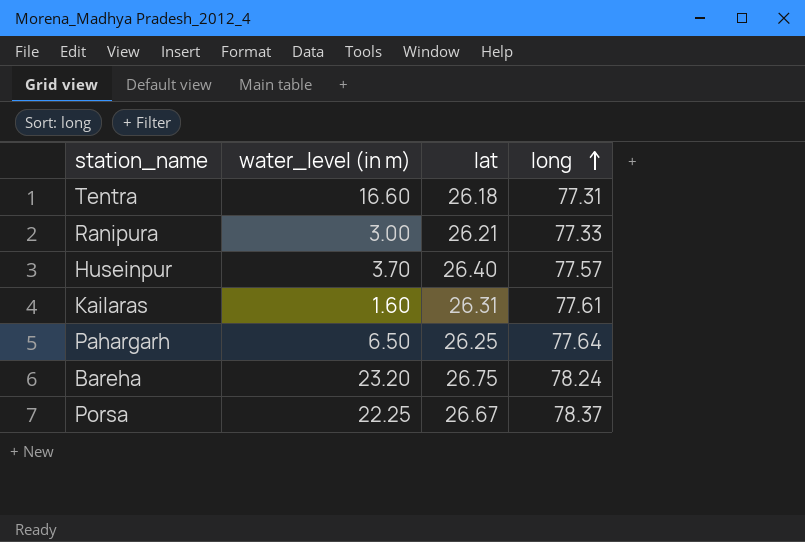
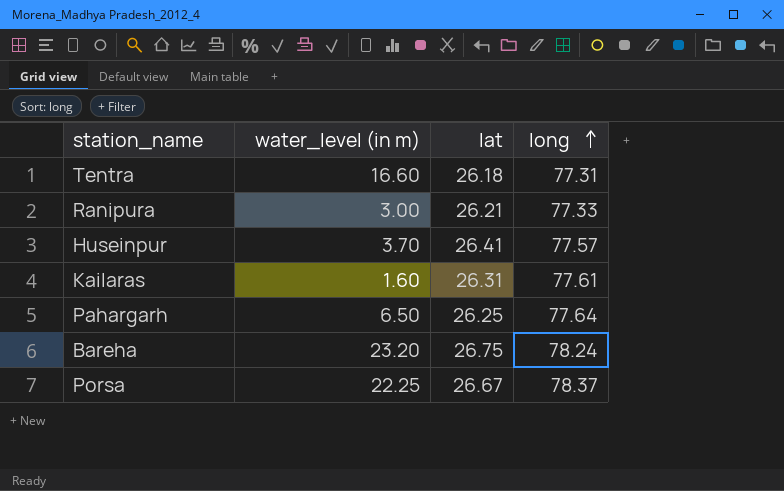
Huseinpur | lat: 26.40 -> 26.41

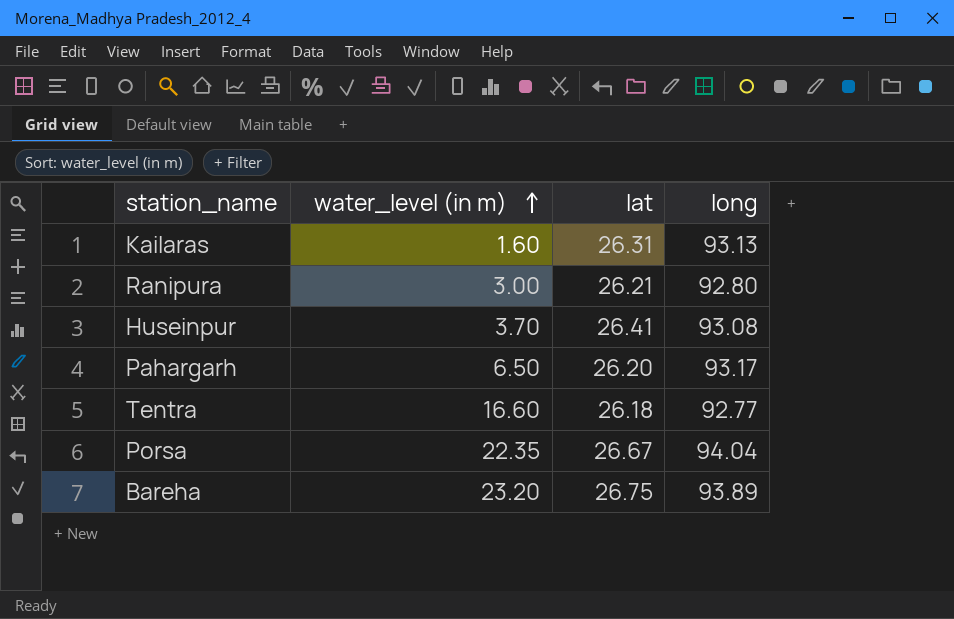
row order: long ascending -> water_level (in m) ascending
Kailaras | long: 77.61 -> 93.13
Ranipura | long: 77.33 -> 92.80
Huseinpur | long: 77.57 -> 93.08
Pahargarh | lat: 26.25 -> 26.20
Pahargarh | long: 77.64 -> 93.17
Tentra | long: 77.31 -> 92.77
Porsa | water_level (in m): 22.25 -> 22.35
Porsa | long: 78.37 -> 94.04
Bareha | long: 78.24 -> 93.89

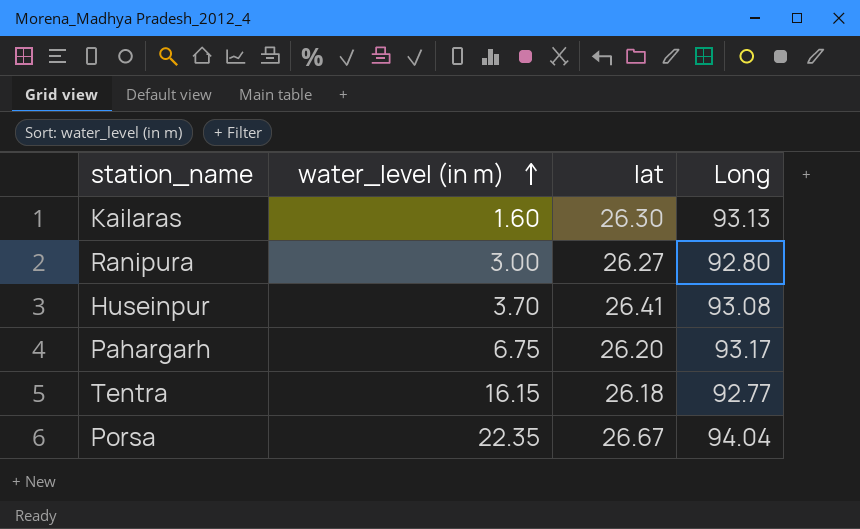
column name: long -> Long
row Bareha: 23.20 | 26.75 | 93.89 -> none
Kailaras | lat: 26.31 -> 26.30
Ranipura | lat: 26.21 -> 26.27
Pahargarh | water_level (in m): 6.50 -> 6.75
Tentra | water_level (in m): 16.60 -> 16.15

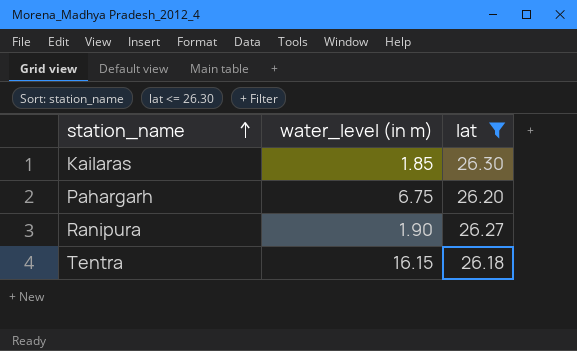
filter: none -> lat <= 26.30
row order: water_level (in m) ascending -> station_name ascending
column Long | position: 4 -> none
Kailaras | water_level (in m): 1.60 -> 1.85
Ranipura | water_level (in m): 3.00 -> 1.90

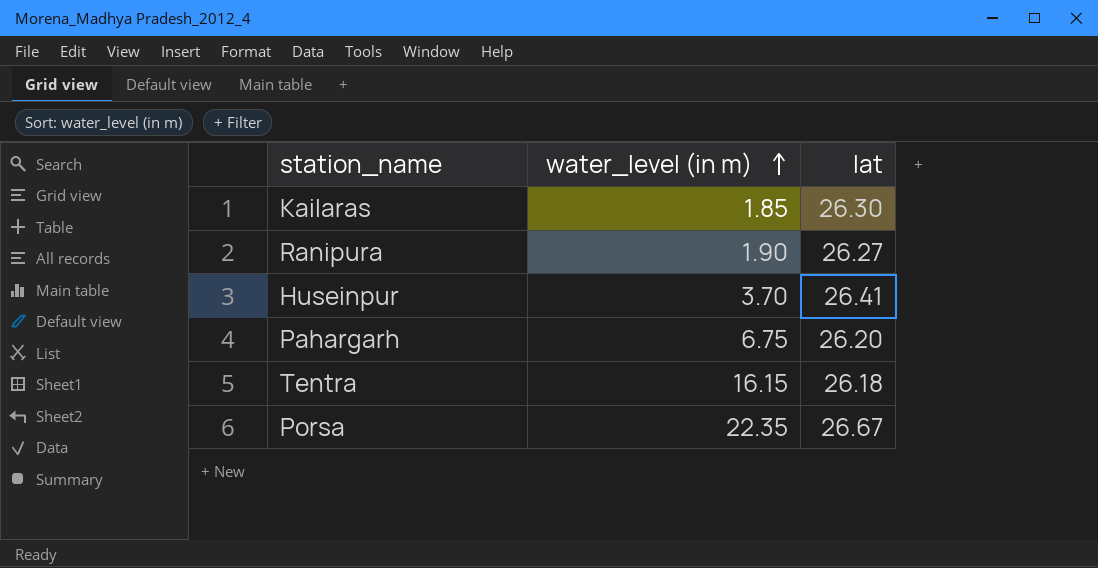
filter: lat <= 26.30 -> none
row order: station_name ascending -> water_level (in m) ascending

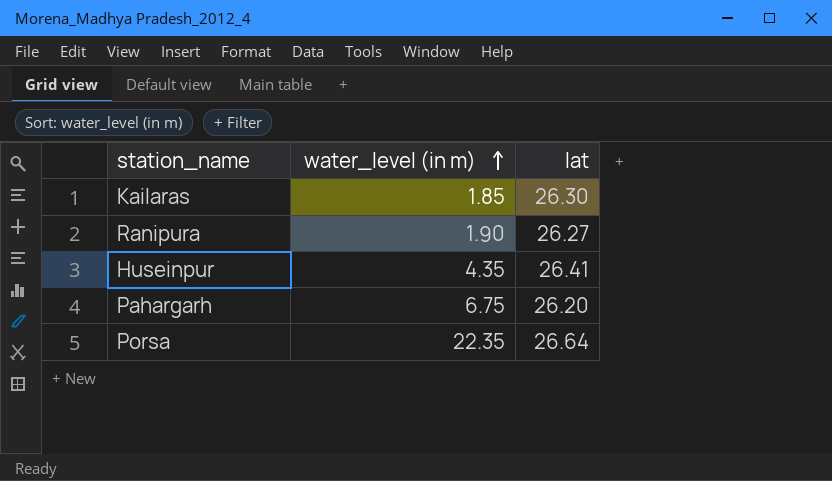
row Tentra: 16.15 | 26.18 -> none
Huseinpur | water_level (in m): 3.70 -> 4.35
Porsa | lat: 26.67 -> 26.64

